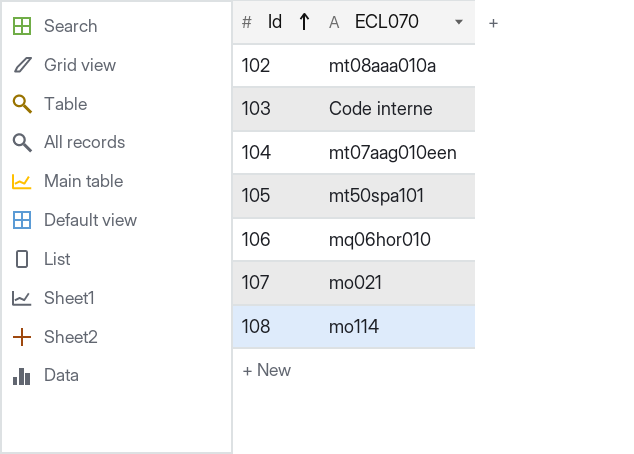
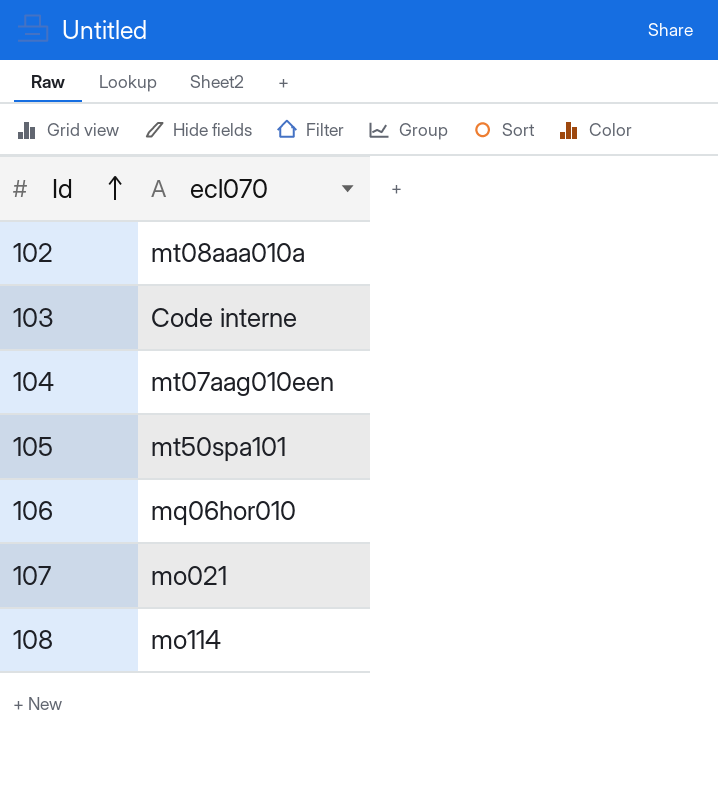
column name: ECL070 -> ecl070

